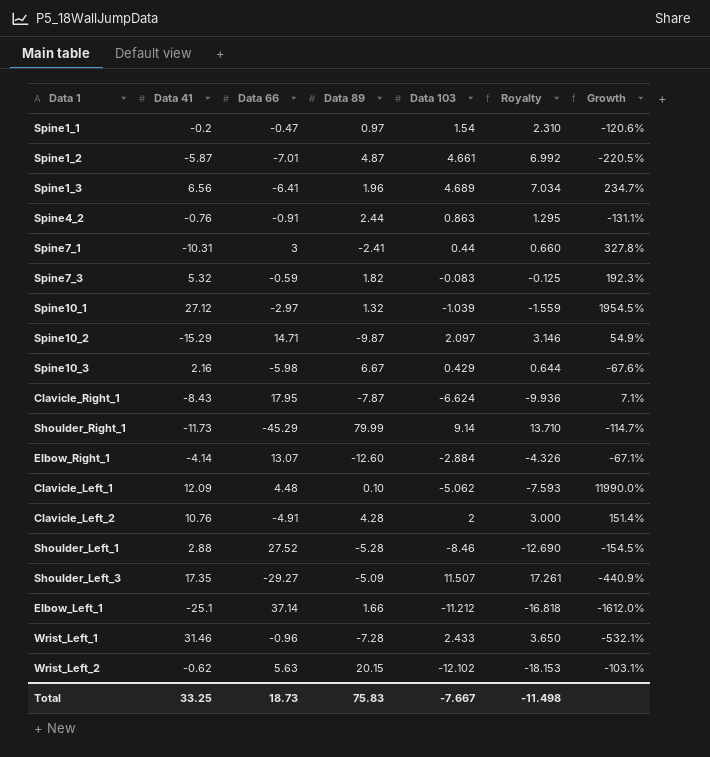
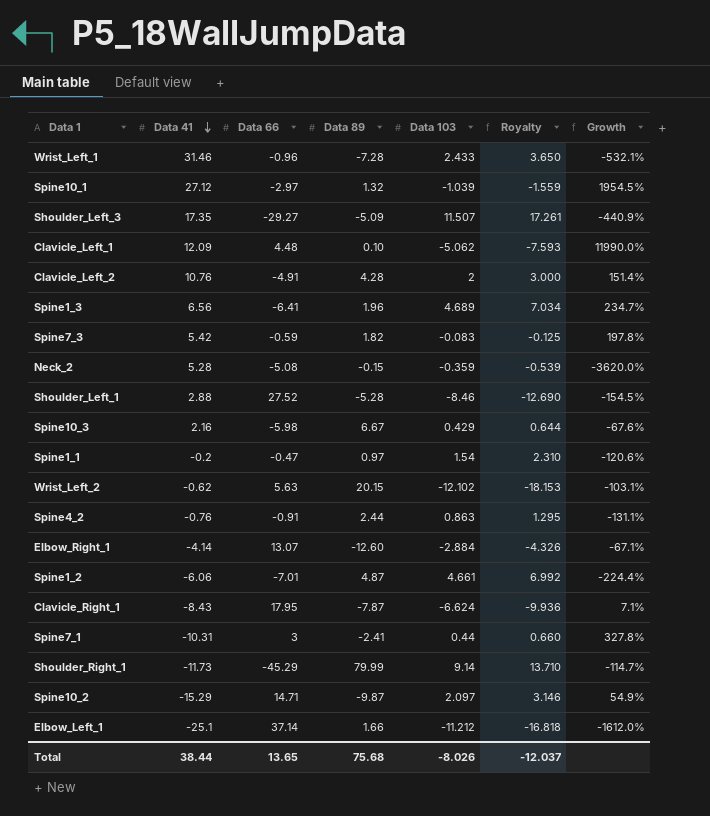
row order: none -> Data 41 descending
Spine7_3 | Data 41: 5.32 -> 5.42
Spine7_3 | Growth: 192.3% -> 197.8%
row Neck_2: none -> 5.28 | -5.08 | -0.15 | -0.359 | -0.539 | -3620.0%
Spine1_2 | Data 41: -5.87 -> -6.06
Spine1_2 | Growth: -220.5% -> -224.4%
Total | Data 41: 33.25 -> 38.44
Total | Data 66: 18.73 -> 13.65
Total | Data 89: 75.83 -> 75.68
Total | Data 103: -7.667 -> -8.026
Total | Royalty: -11.498 -> -12.037

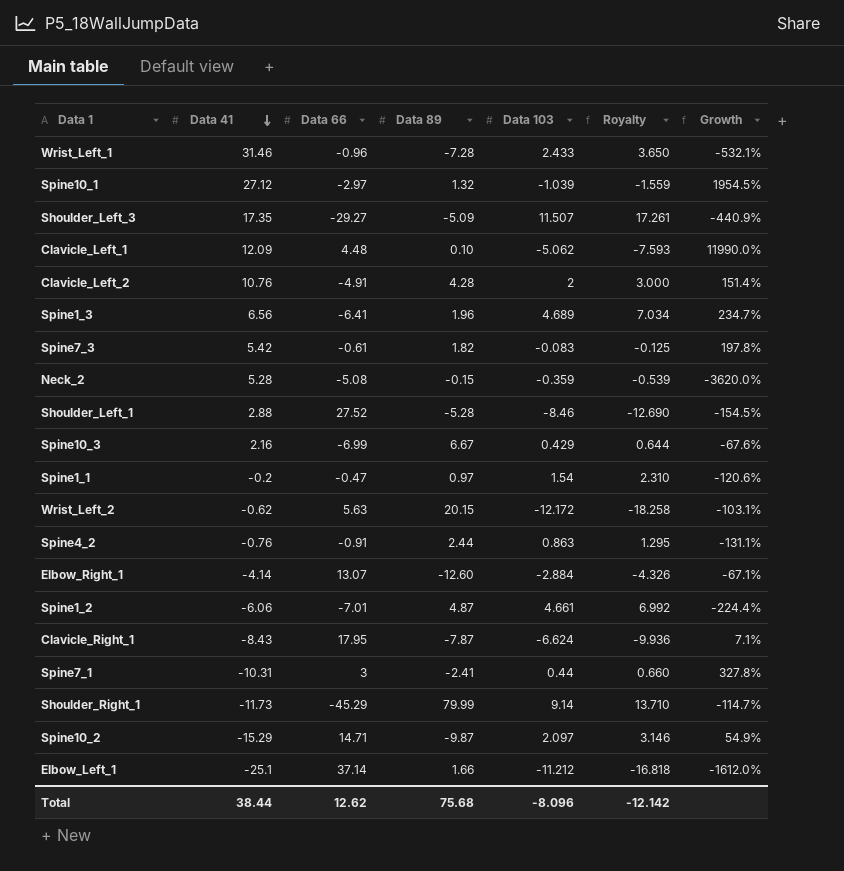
Spine7_3 | Data 66: -0.59 -> -0.61
Spine10_3 | Data 66: -5.98 -> -6.99
Wrist_Left_2 | Data 103: -12.102 -> -12.172
Wrist_Left_2 | Royalty: -18.153 -> -18.258
Total | Data 66: 13.65 -> 12.62
Total | Data 103: -8.026 -> -8.096
Total | Royalty: -12.037 -> -12.142

